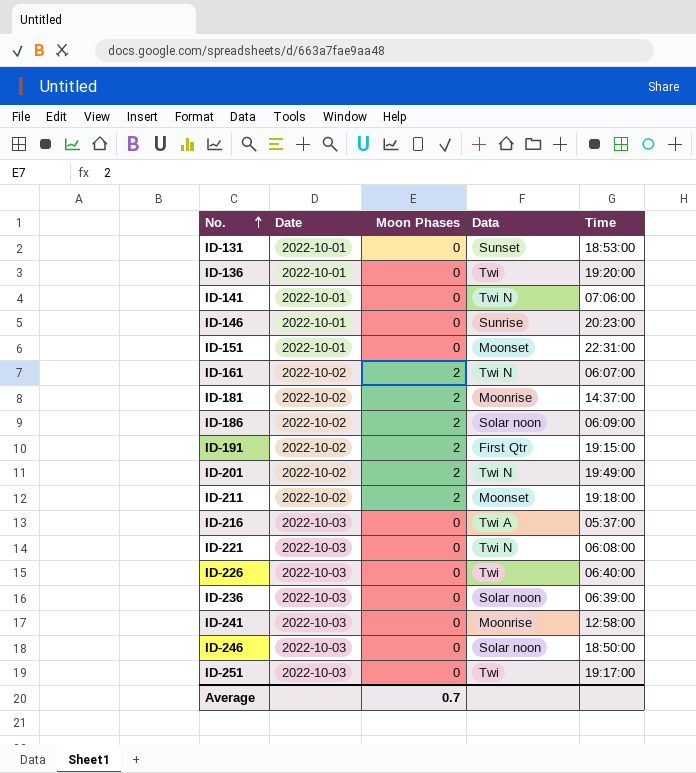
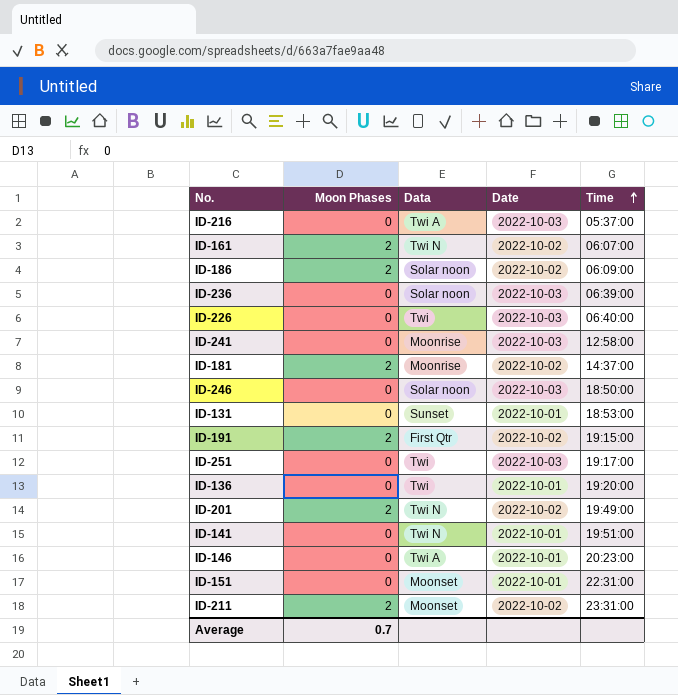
row order: No. ascending -> Time ascending
column Date | position: 2 -> 4
row ID-221: 2022-10-03 | 0 | Twi N | 06:08:00 -> none
ID-141 | Time: 07:06:00 -> 19:51:00
ID-146 | Data: Sunrise -> Twi A
ID-211 | Time: 19:18:00 -> 23:31:00

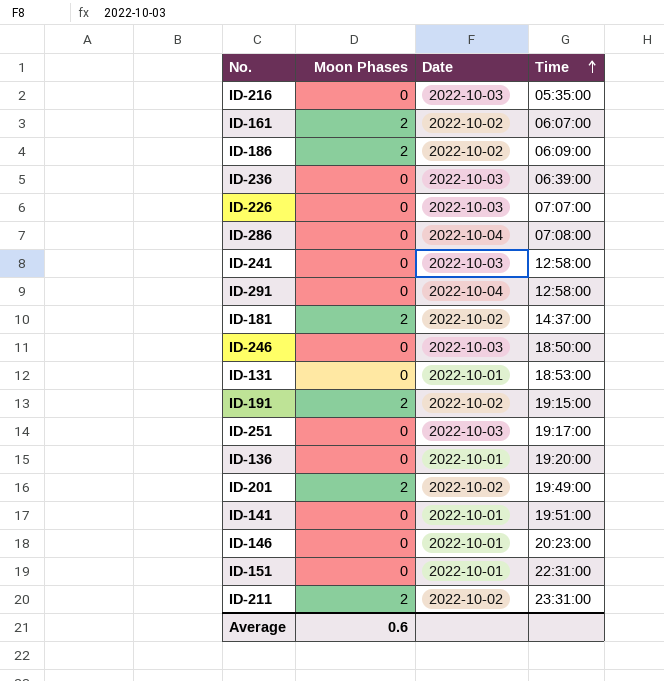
column Data | position: 3 -> none
ID-216 | Time: 05:37:00 -> 05:35:00
ID-226 | Time: 06:40:00 -> 07:07:00
row ID-286: none -> 0 | 2022-10-04 | 07:08:00
row ID-291: none -> 0 | 2022-10-04 | 12:58:00
Average | Moon Phases: 0.7 -> 0.6

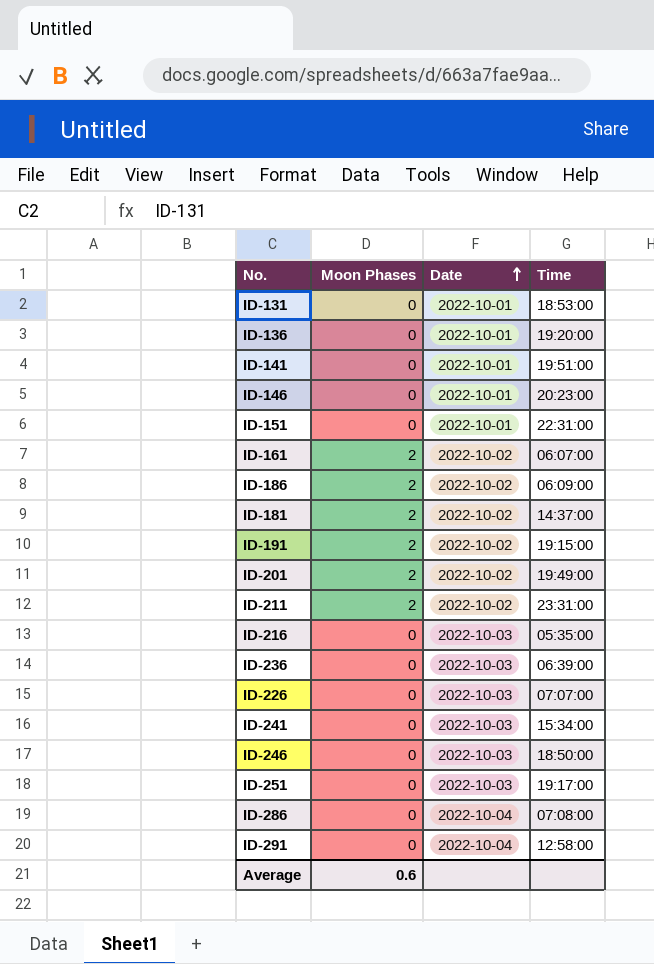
row order: Time ascending -> Date ascending
ID-241 | Time: 12:58:00 -> 15:34:00

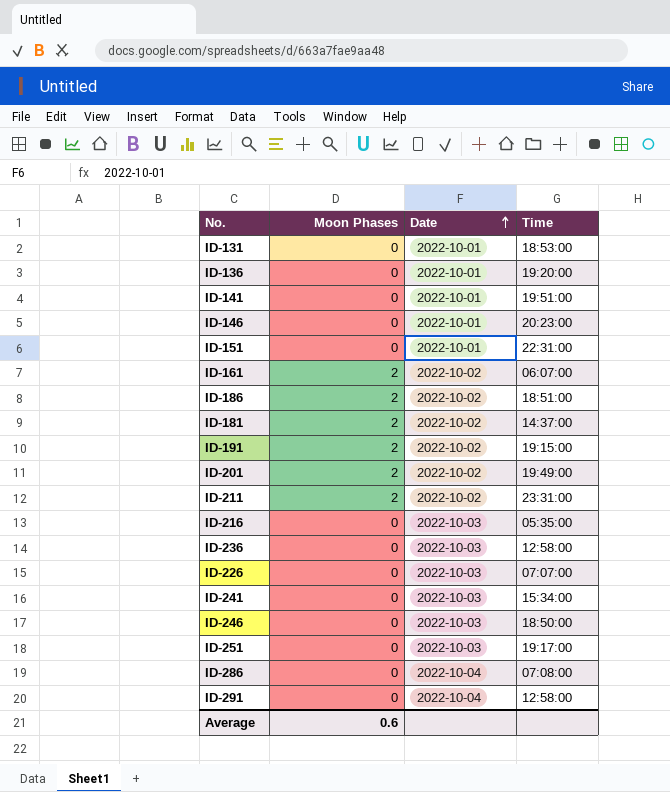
ID-186 | Time: 06:09:00 -> 18:51:00
ID-236 | Time: 06:39:00 -> 12:58:00

